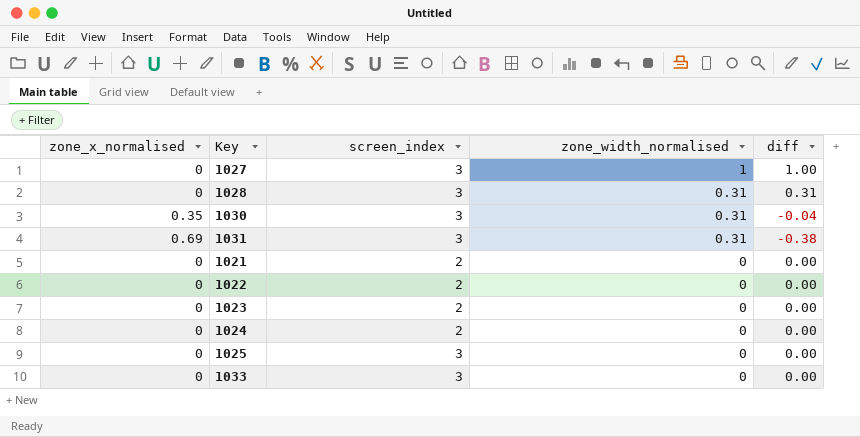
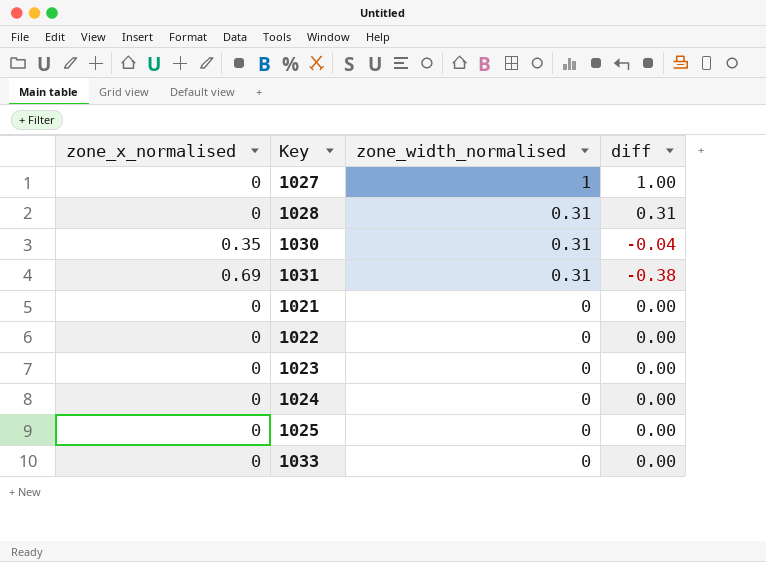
column screen_index | position: 3 -> none

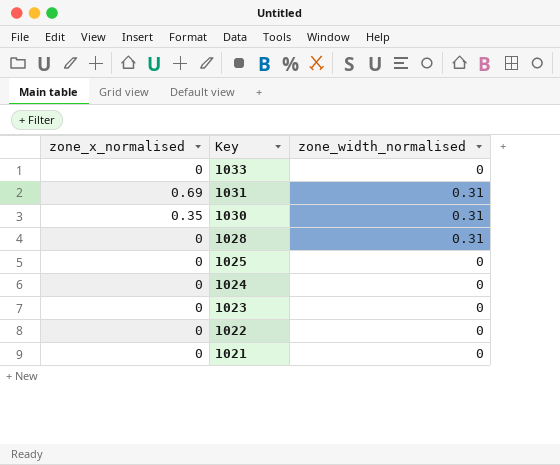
row order: zone_width_normalised descending -> Key descending
column diff | formula: [zone_width_normalised] - [zone_x_normalised] -> none
row 1027: 0 | 1 | 1.00 -> none

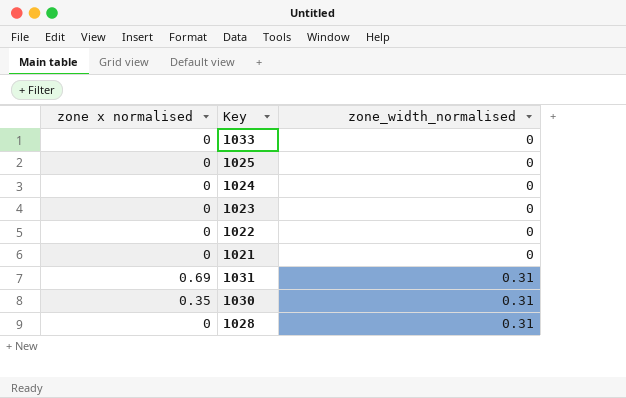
row order: Key descending -> zone_width_normalised ascending
column name: zone_x_normalised -> zone x normalised

